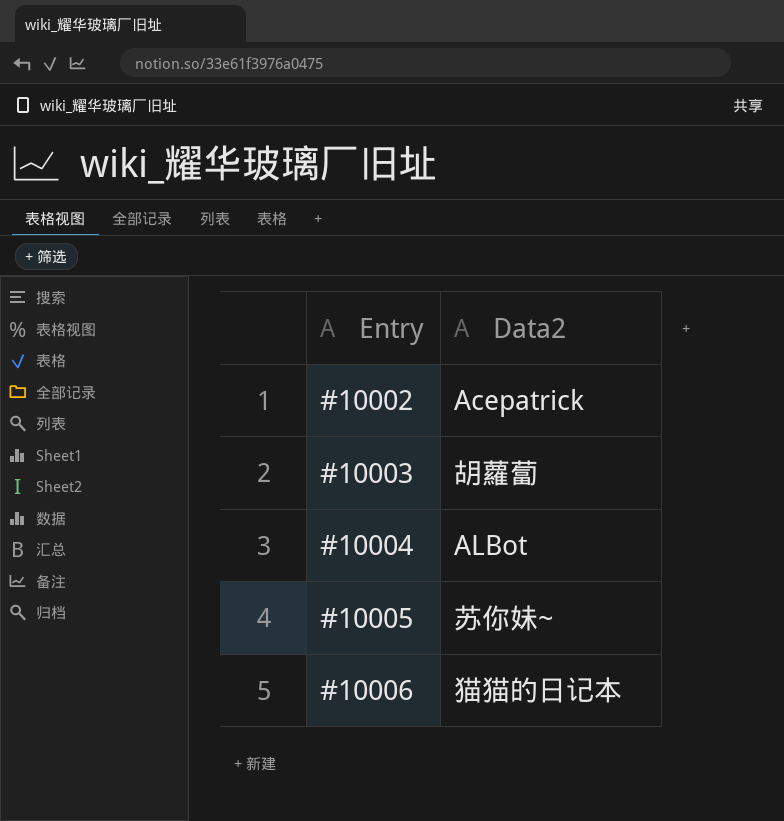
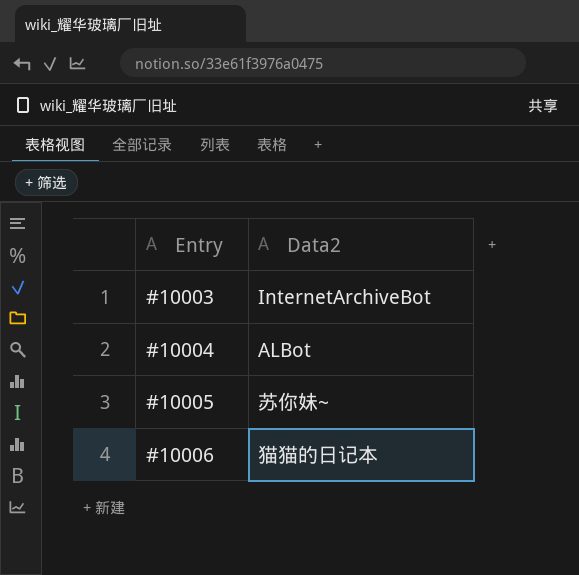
row #10002: Acepatrick -> none
#10003 | Data2: 胡蘿蔔 -> InternetArchiveBot

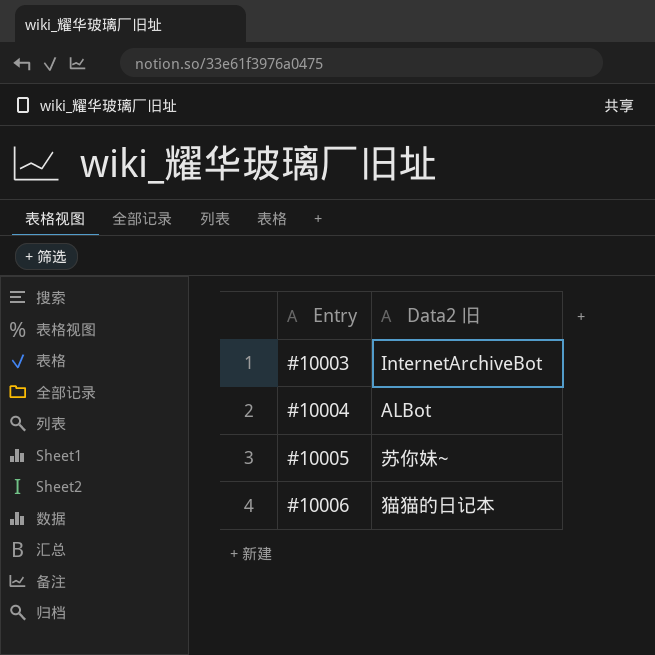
column name: Data2 -> Data2 旧

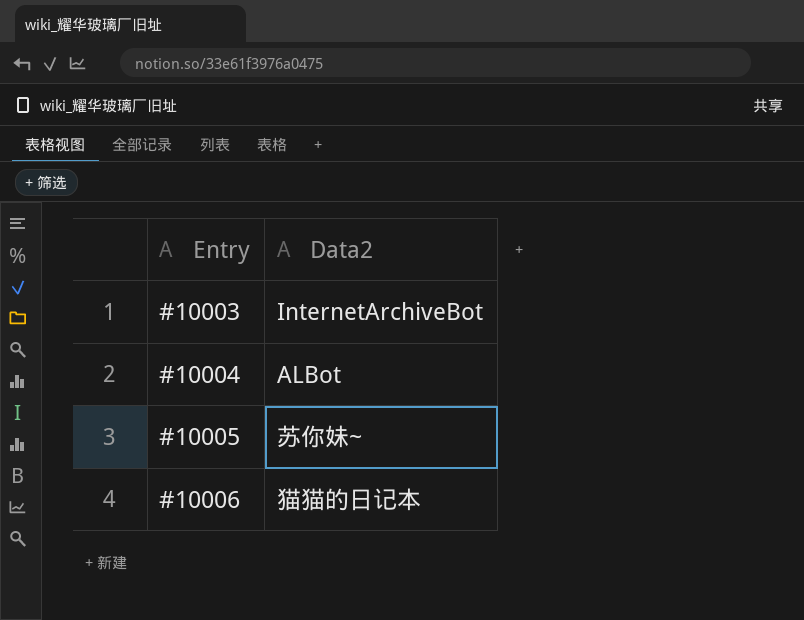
column name: Data2 旧 -> Data2

